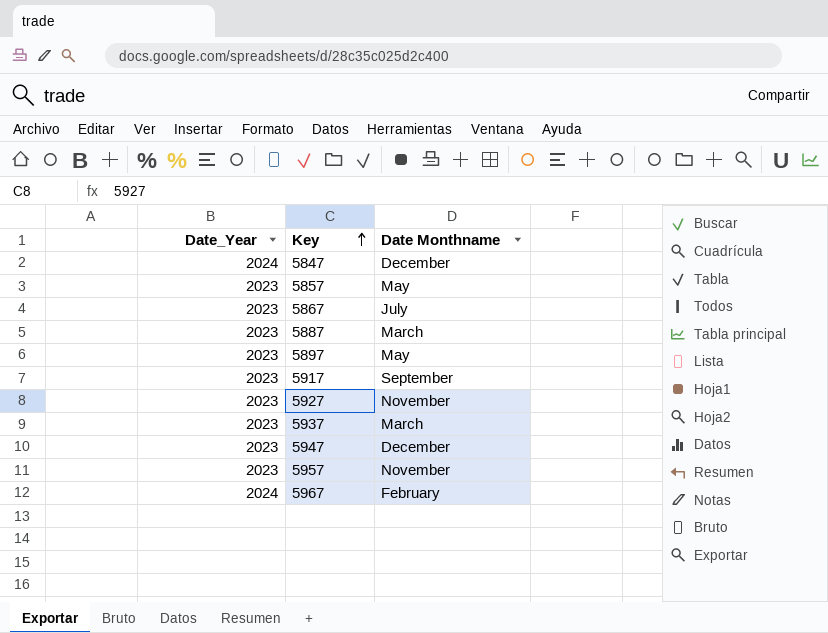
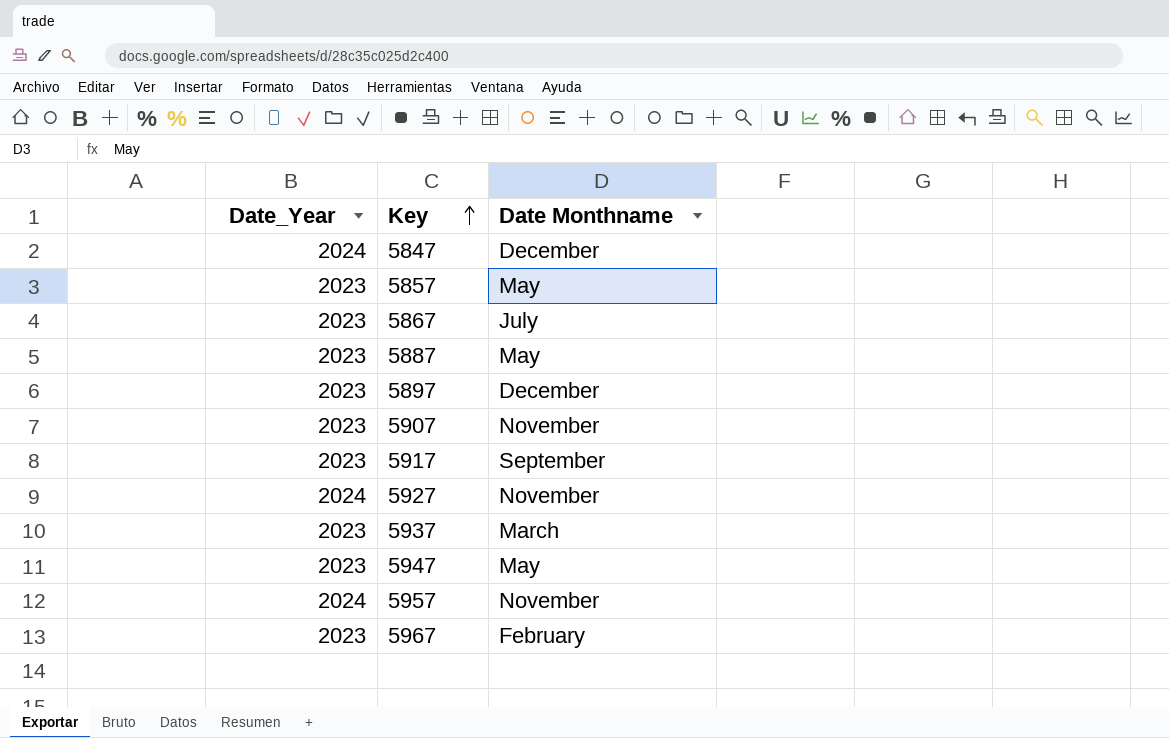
5887 | Date Monthname: March -> May
5897 | Date Monthname: May -> December
row 5907: none -> 2023 | November
5927 | Date_Year: 2023 -> 2024
5947 | Date Monthname: December -> May
5957 | Date_Year: 2023 -> 2024
5967 | Date_Year: 2024 -> 2023

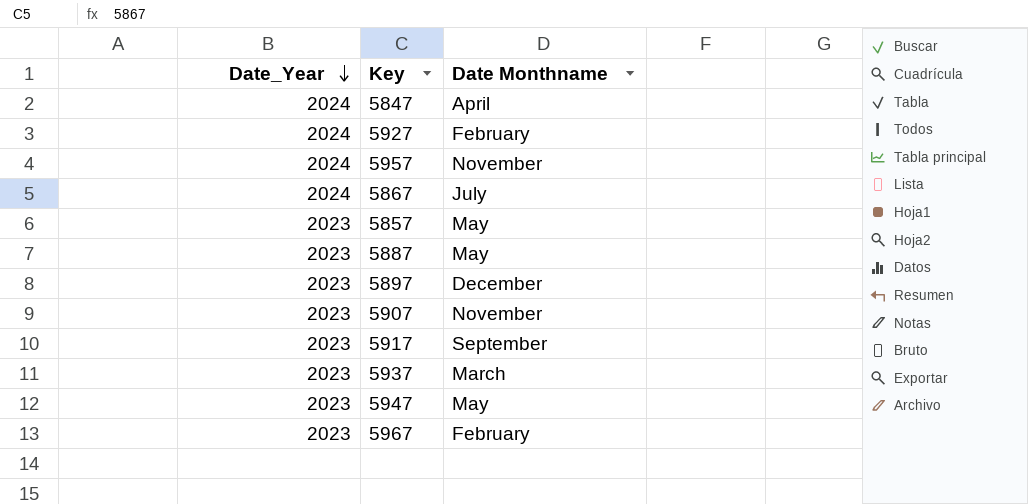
row order: Key ascending -> Date_Year descending
5847 | Date Monthname: December -> April
5927 | Date Monthname: November -> February
5867 | Date_Year: 2023 -> 2024

